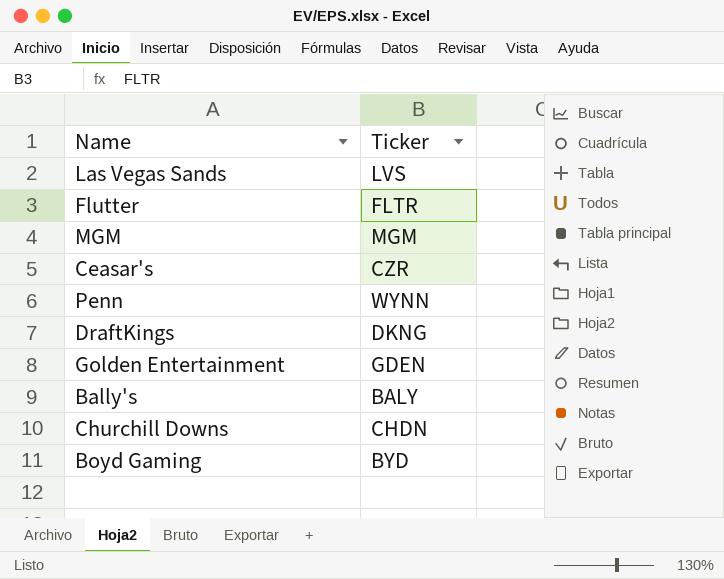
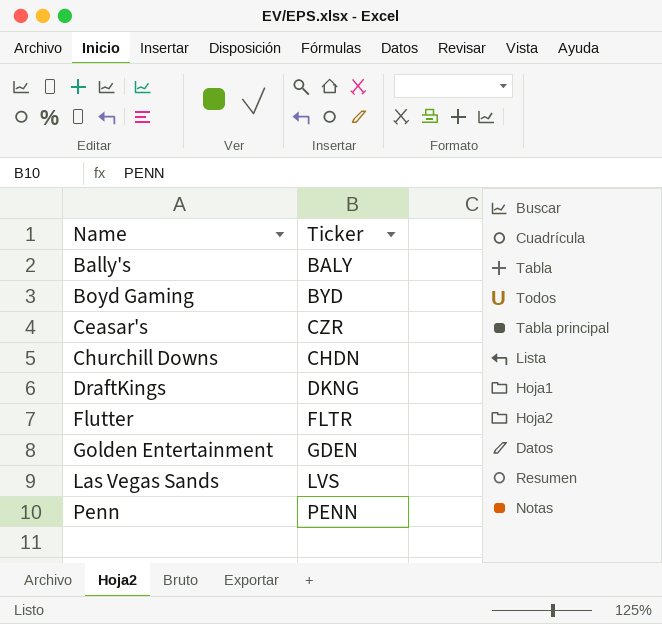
row order: none -> Name ascending
row MGM: MGM -> none
Penn | Ticker: WYNN -> PENN

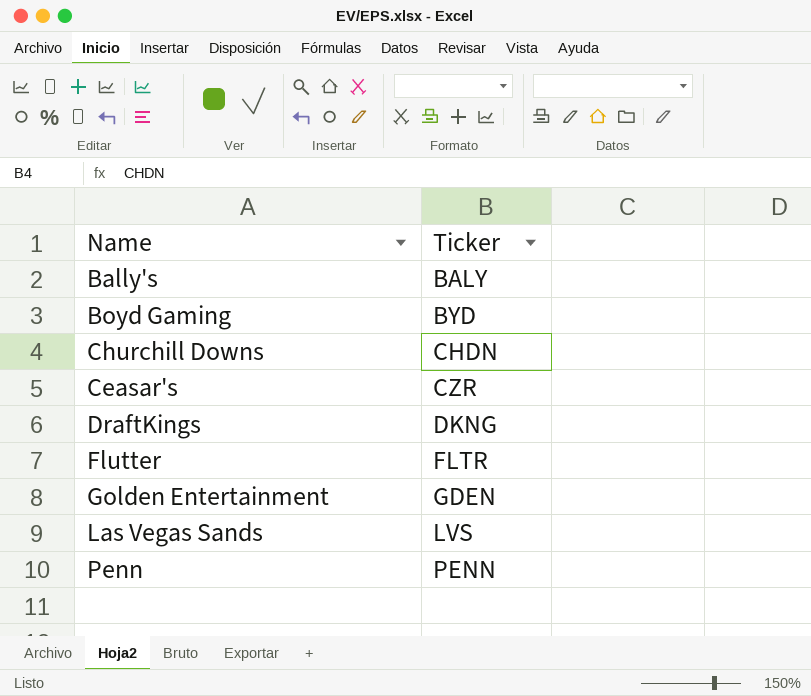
row order: Name ascending -> Ticker ascending

